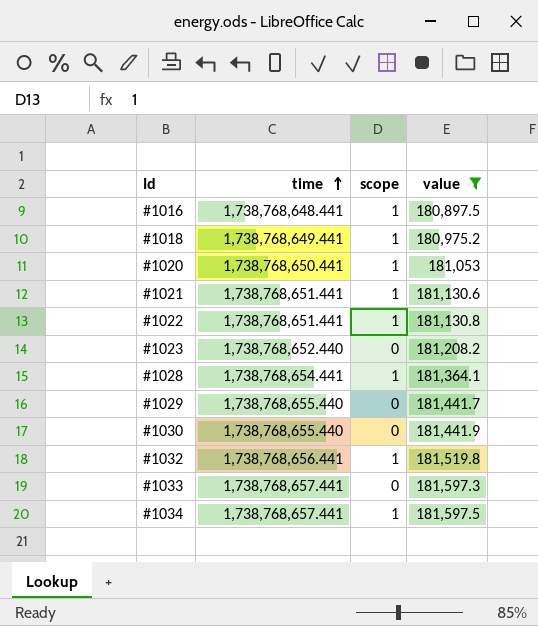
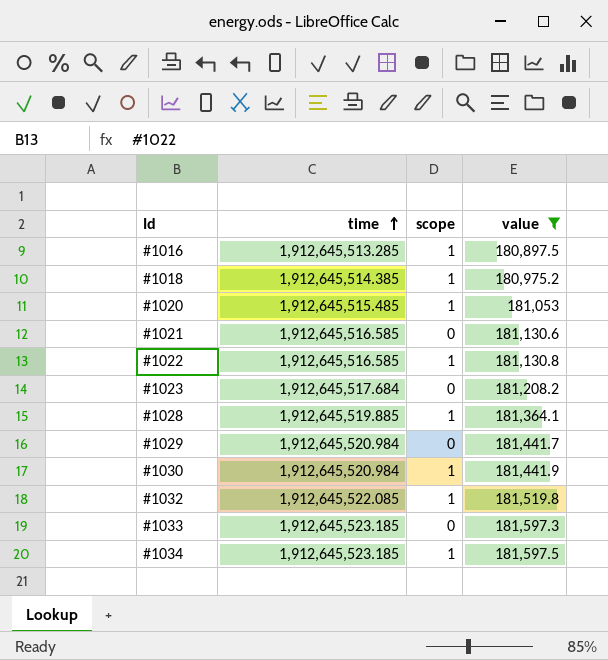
#1016 | time: 1,738,768,648.441 -> 1,912,645,513.285
#1018 | time: 1,738,768,649.441 -> 1,912,645,514.385
#1020 | time: 1,738,768,650.441 -> 1,912,645,515.485
#1021 | time: 1,738,768,651.441 -> 1,912,645,516.585
#1021 | scope: 1 -> 0
#1022 | time: 1,738,768,651.441 -> 1,912,645,516.585
#1023 | time: 1,738,768,652.440 -> 1,912,645,517.684
#1028 | time: 1,738,768,654.441 -> 1,912,645,519.885
#1029 | time: 1,738,768,655.440 -> 1,912,645,520.984
#1030 | time: 1,738,768,655.440 -> 1,912,645,520.984
#1030 | scope: 0 -> 1
#1032 | time: 1,738,768,656.441 -> 1,912,645,522.085
#1033 | time: 1,738,768,657.441 -> 1,912,645,523.185
#1034 | time: 1,738,768,657.441 -> 1,912,645,523.185

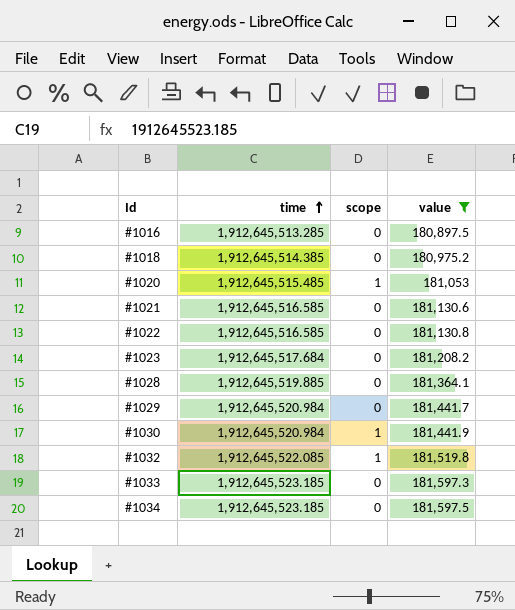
#1016 | scope: 1 -> 0
#1018 | scope: 1 -> 0
#1022 | scope: 1 -> 0
#1028 | scope: 1 -> 0
#1034 | scope: 1 -> 0

